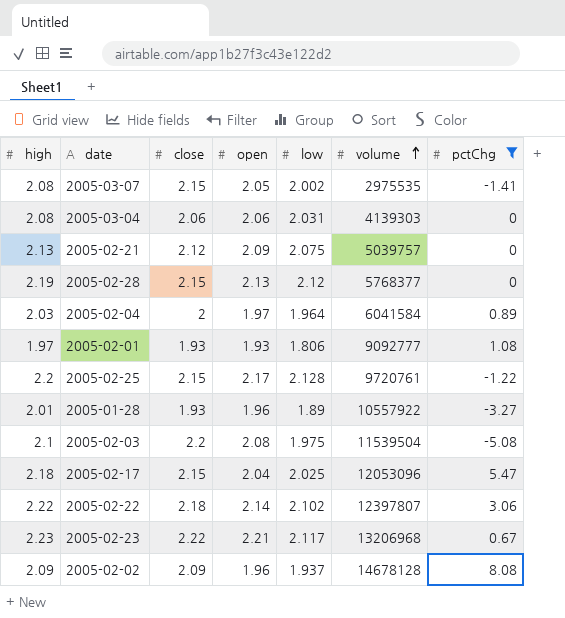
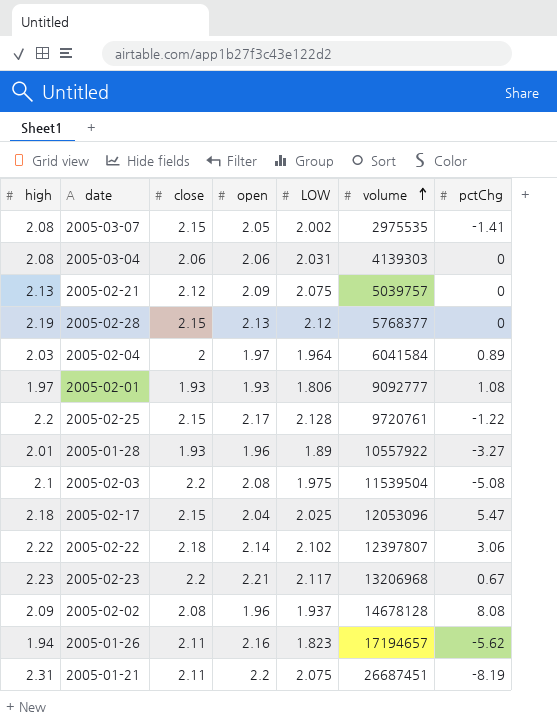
filter: pctChg >= -5.08 -> none
column name: low -> LOW
2005-02-23 | close: 2.22 -> 2.2
2005-02-02 | close: 2.09 -> 2.08

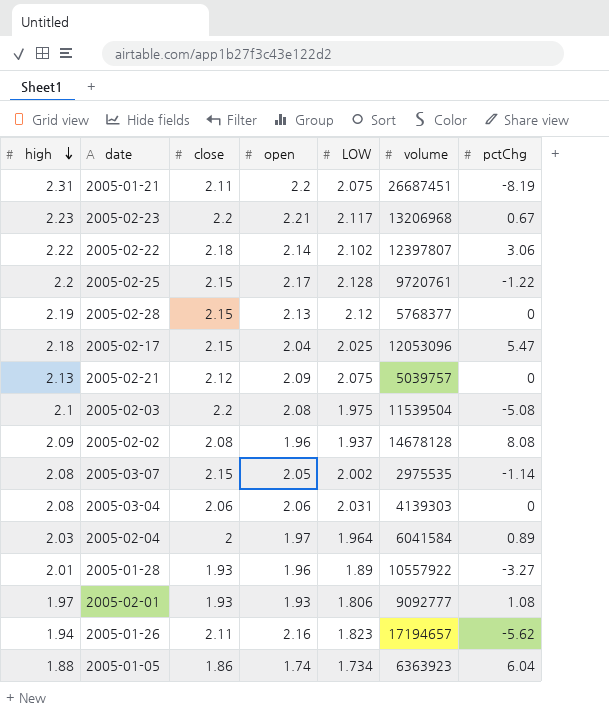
row order: volume ascending -> high descending
2005-03-07 | pctChg: -1.41 -> -1.14
row 2005-01-05: none -> 1.88 | 1.86 | 1.74 | 1.734 | 6363923 | 6.04

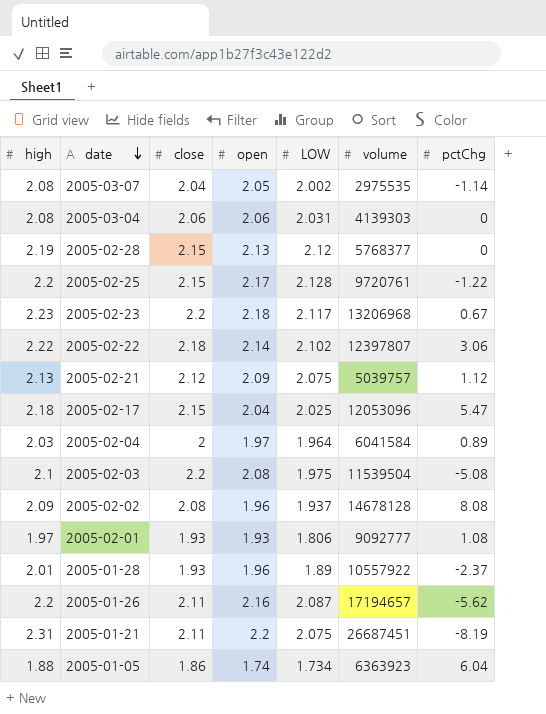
row order: high descending -> date descending
2005-03-07 | close: 2.15 -> 2.04
2005-02-23 | open: 2.21 -> 2.18
2005-02-21 | pctChg: 0 -> 1.12
2005-01-28 | pctChg: -3.27 -> -2.37
2005-01-26 | high: 1.94 -> 2.2
2005-01-26 | LOW: 1.823 -> 2.087

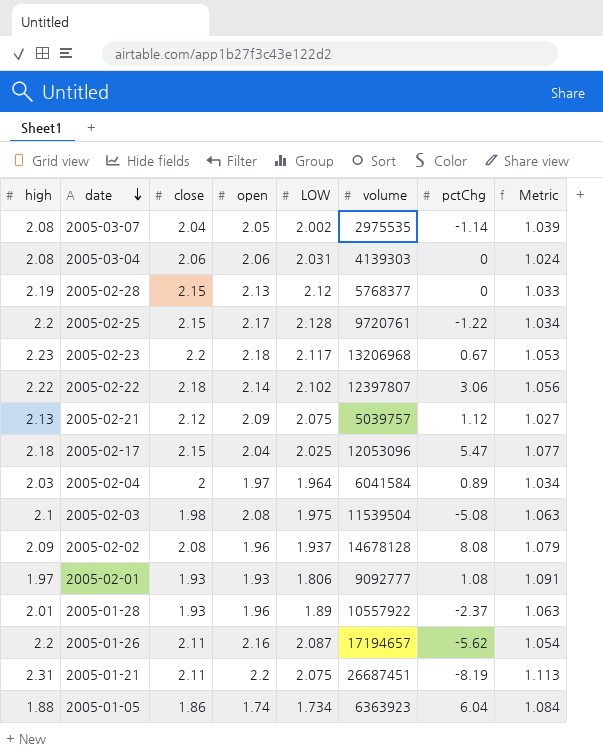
column Metric | formula: none -> [high] / [LOW]
2005-02-03 | close: 2.2 -> 1.98

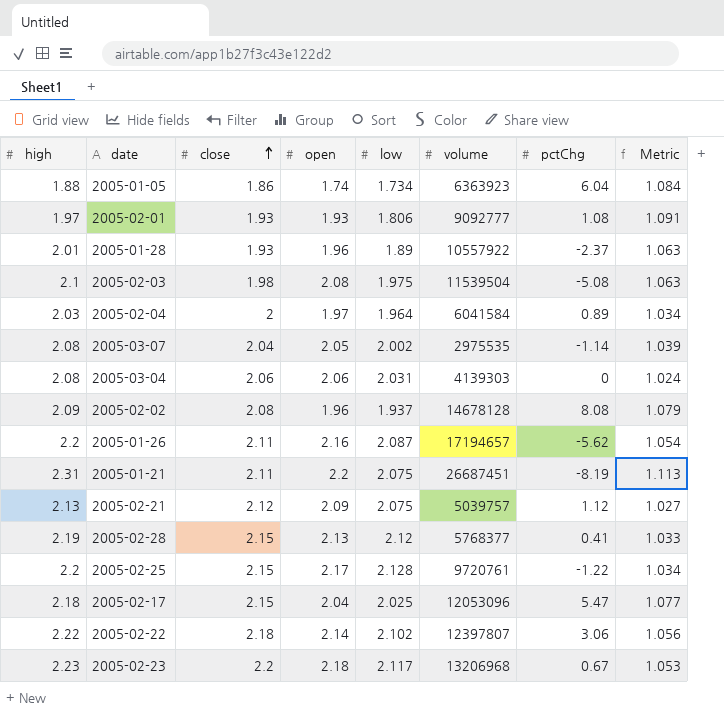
row order: date descending -> close ascending
column name: LOW -> low
2005-02-28 | pctChg: 0 -> 0.41

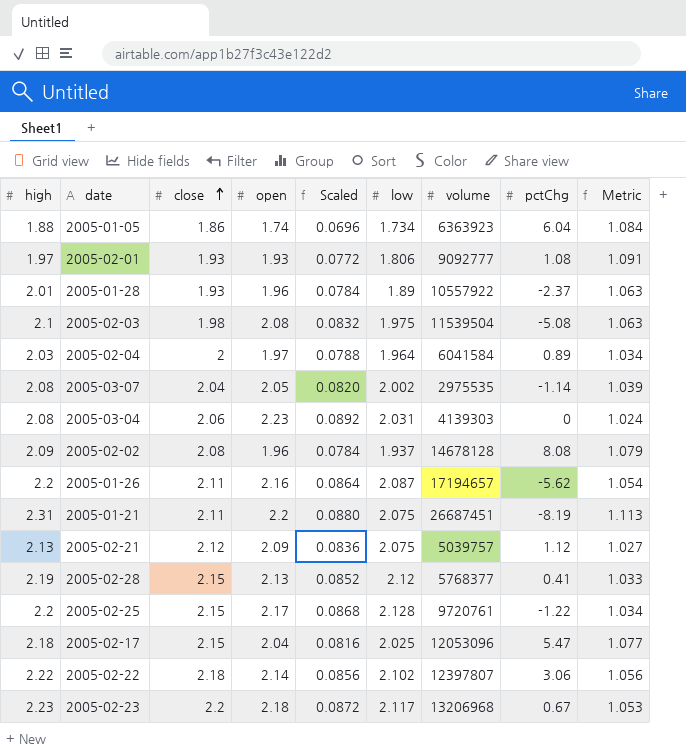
column Scaled | formula: none -> [open] * 0.04
2005-03-04 | open: 2.06 -> 2.23

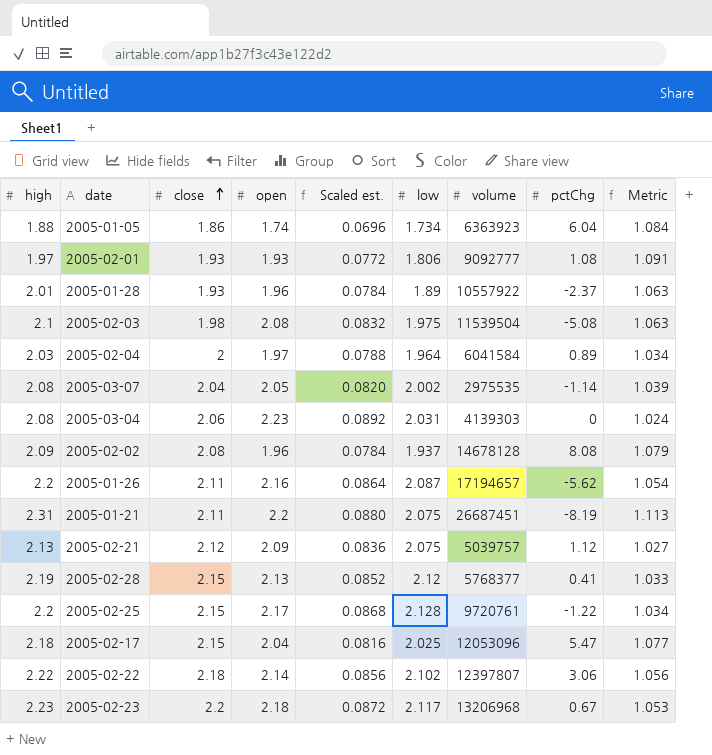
column name: Scaled -> Scaled est.

